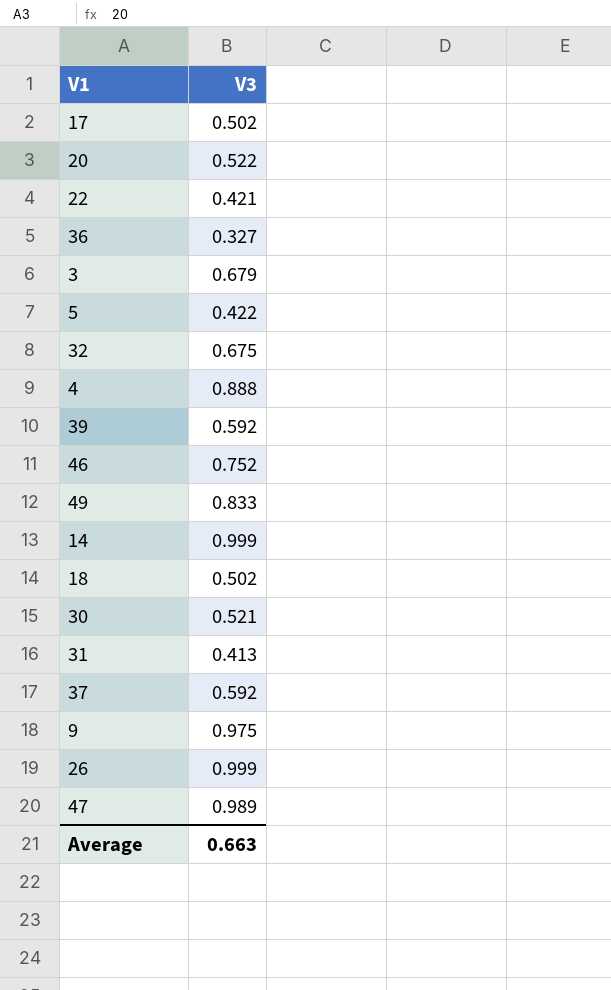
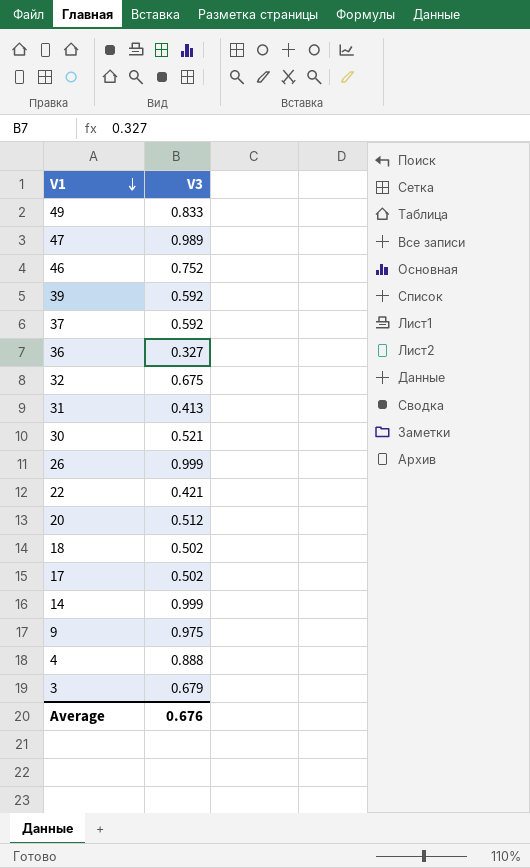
row order: none -> V1 descending
row 5: 0.422 -> none
20 | V3: 0.522 -> 0.512
Average | V3: 0.663 -> 0.676

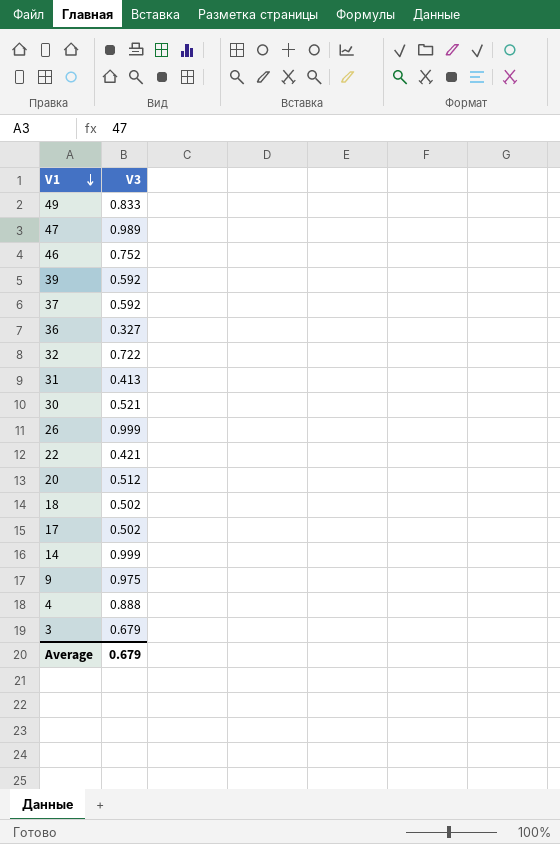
32 | V3: 0.675 -> 0.722
Average | V3: 0.676 -> 0.679

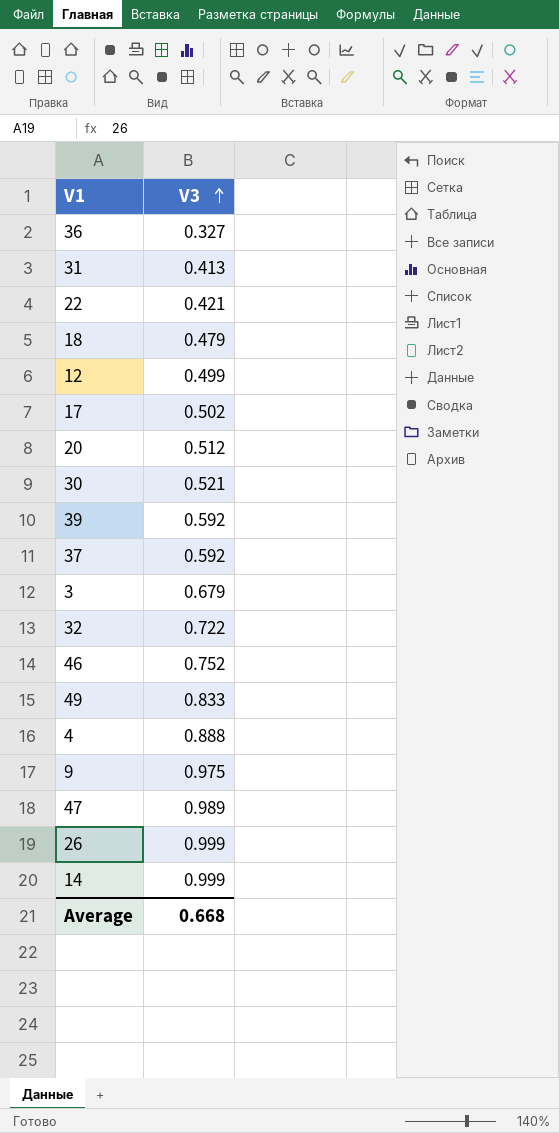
row order: V1 descending -> V3 ascending
18 | V3: 0.502 -> 0.479
row 12: none -> 0.499
Average | V3: 0.679 -> 0.668

